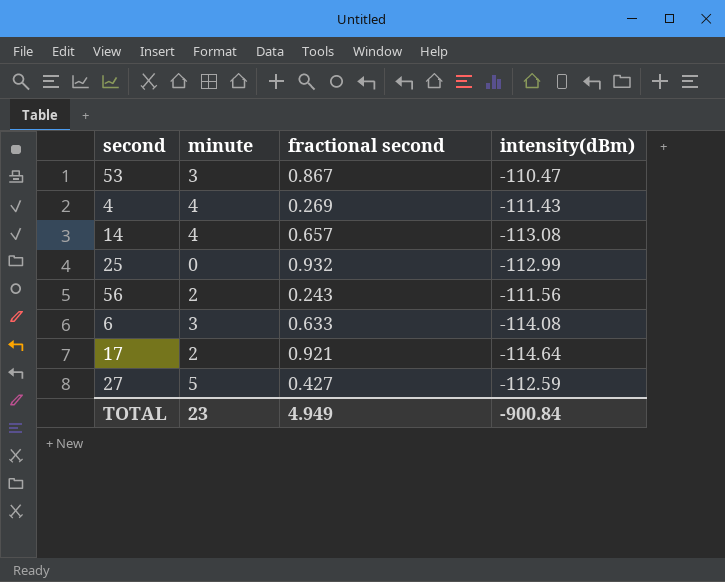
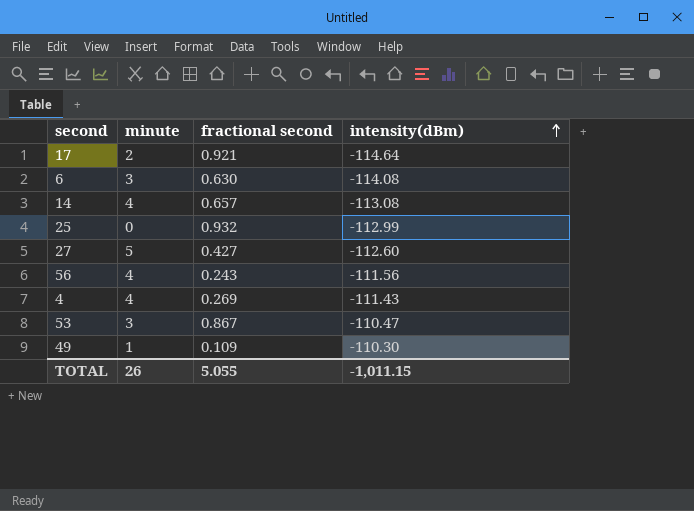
row order: none -> intensity(dBm) ascending
6 | fractional second: 0.633 -> 0.630
27 | intensity(dBm): -112.59 -> -112.60
56 | minute: 2 -> 4
row 49: none -> 1 | 0.109 | -110.30
TOTAL | minute: 23 -> 26
TOTAL | fractional second: 4.949 -> 5.055
TOTAL | intensity(dBm): -900.84 -> -1,011.15

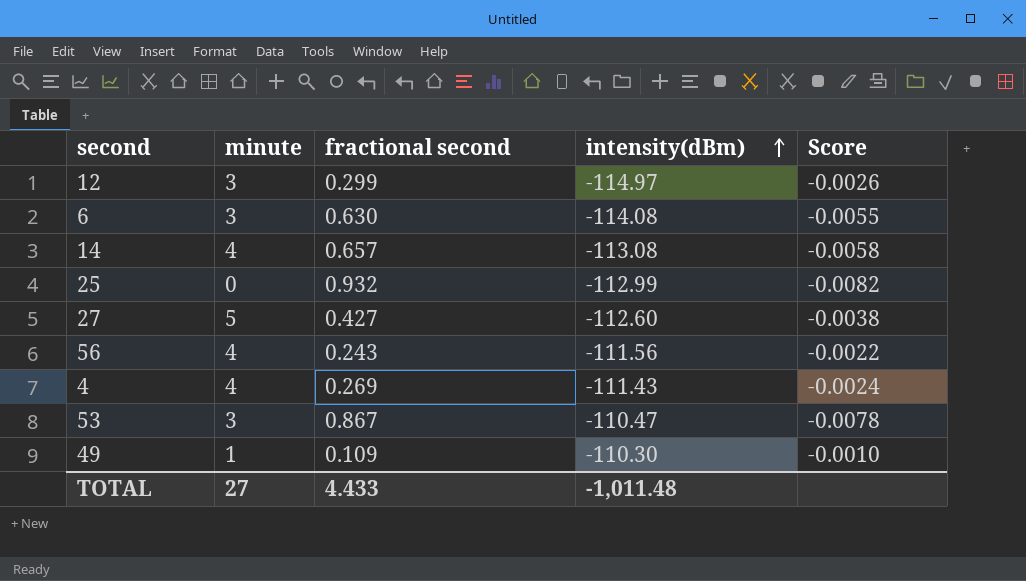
column Score | formula: none -> [fractional second] / [intensity(dBm)]
row 17: 2 | 0.921 | -114.64 -> none
row 12: none -> 3 | 0.299 | -114.97 | -0.0026
TOTAL | minute: 26 -> 27
TOTAL | fractional second: 5.055 -> 4.433
TOTAL | intensity(dBm): -1,011.15 -> -1,011.48

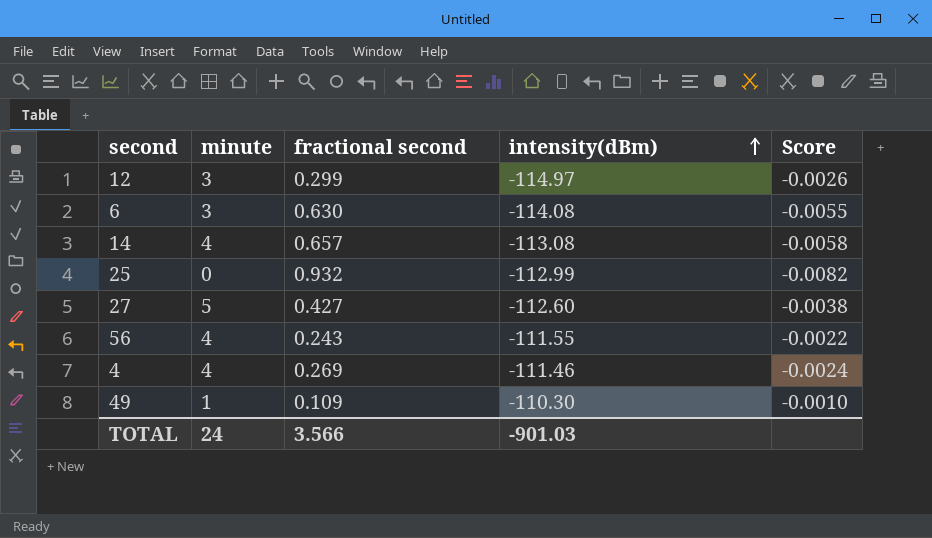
row 53: 3 | 0.867 | -110.47 | -0.0078 -> none
56 | intensity(dBm): -111.56 -> -111.55
4 | intensity(dBm): -111.43 -> -111.46
TOTAL | minute: 27 -> 24
TOTAL | fractional second: 4.433 -> 3.566
TOTAL | intensity(dBm): -1,011.48 -> -901.03

